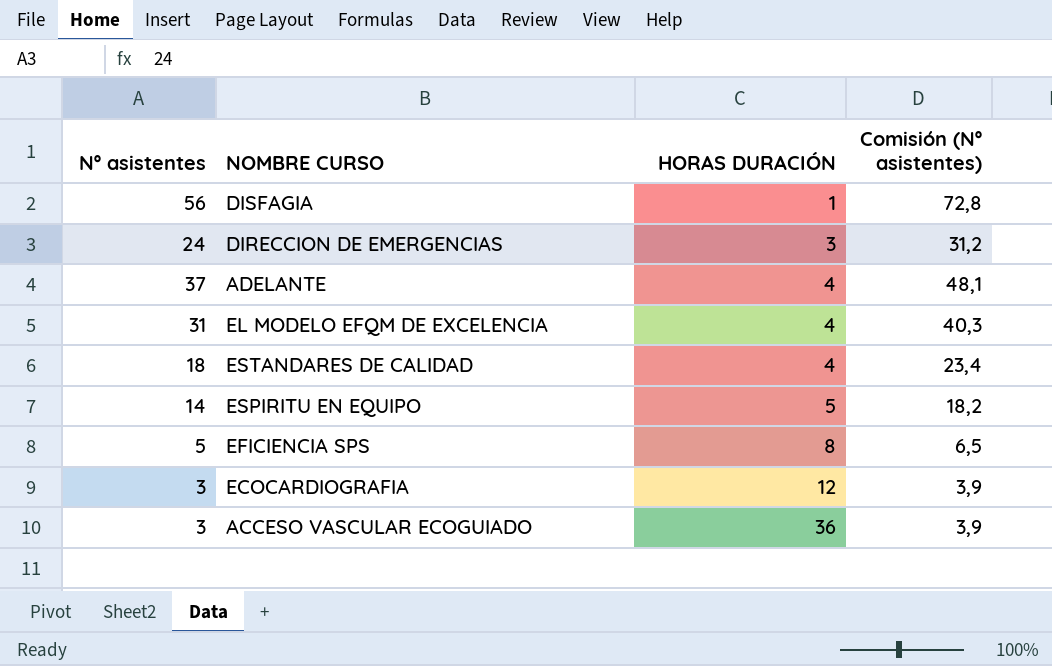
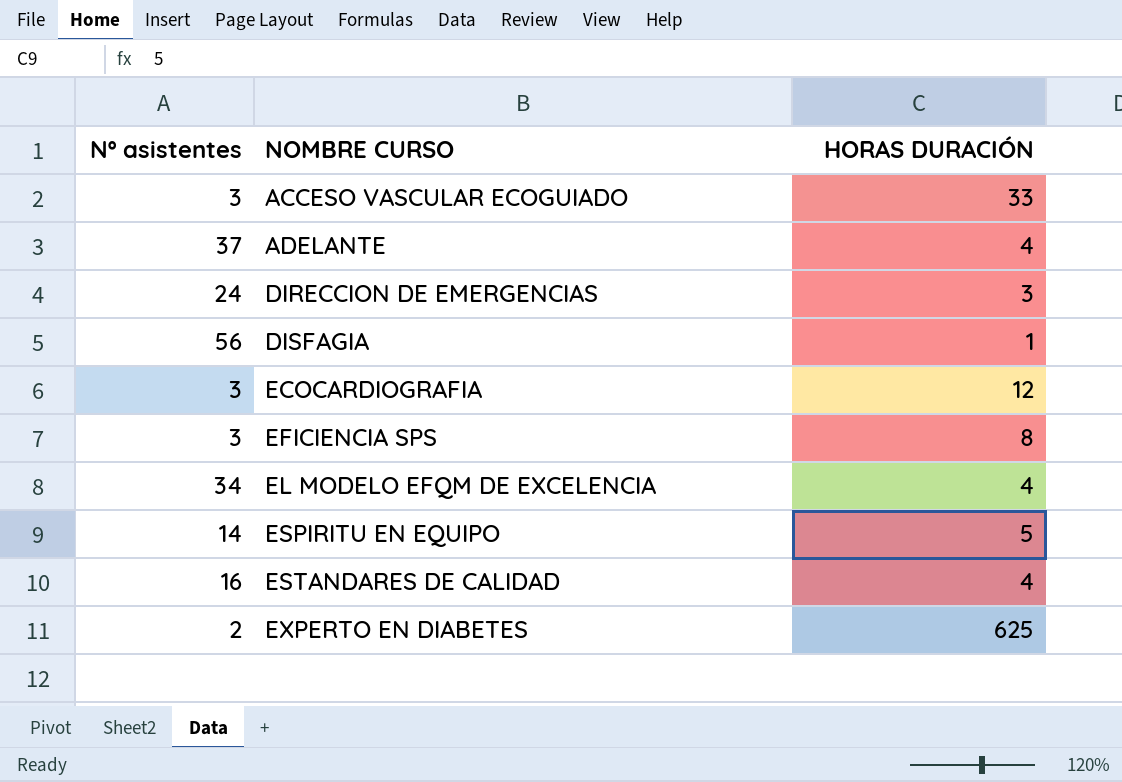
row order: HORAS DURACIÓN ascending -> NOMBRE CURSO ascending
column Comisión (Nº asistentes) | formula: [Nº asistentes] * 1,3 -> none
ACCESO VASCULAR ECOGUIADO | HORAS DURACIÓN: 36 -> 33
EFICIENCIA SPS | Nº asistentes: 5 -> 3
EL MODELO EFQM DE EXCELENCIA | Nº asistentes: 31 -> 34
ESTANDARES DE CALIDAD | Nº asistentes: 18 -> 16
row EXPERTO EN DIABETES: none -> 2 | 625

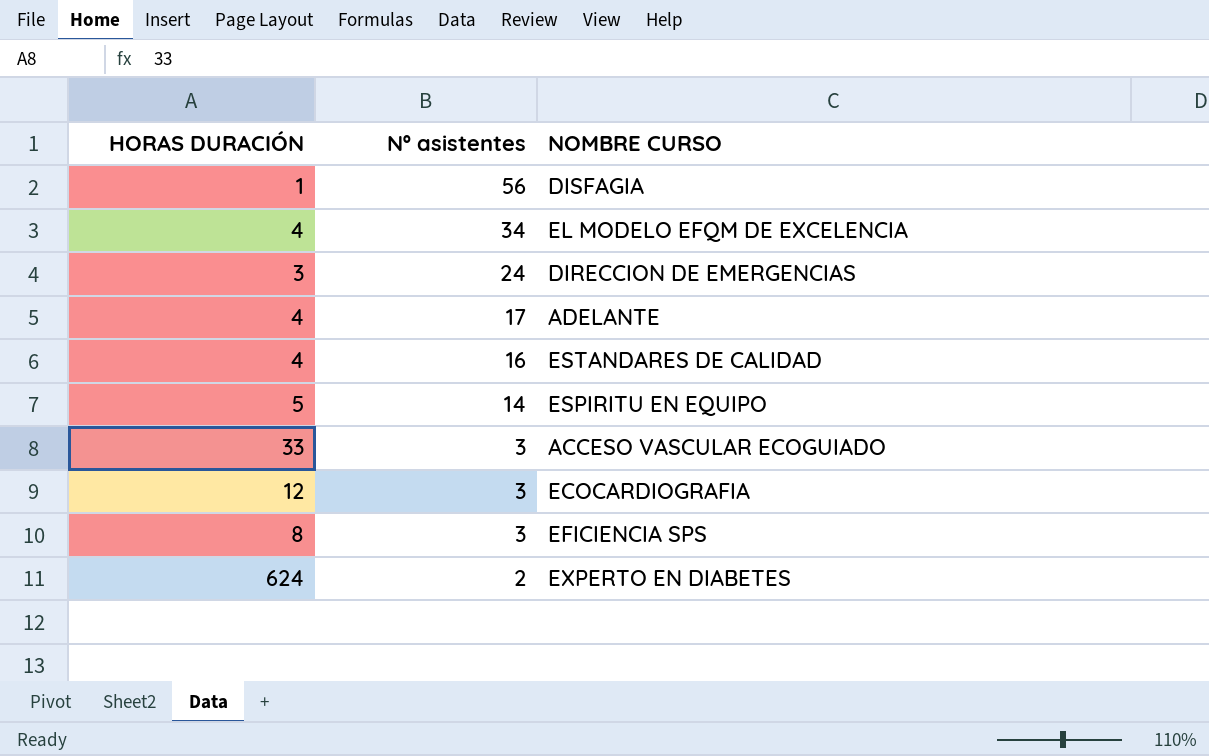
row order: NOMBRE CURSO ascending -> Nº asistentes descending
column HORAS DURACIÓN | position: 3 -> 1
ADELANTE | Nº asistentes: 37 -> 17
EXPERTO EN DIABETES | HORAS DURACIÓN: 625 -> 624

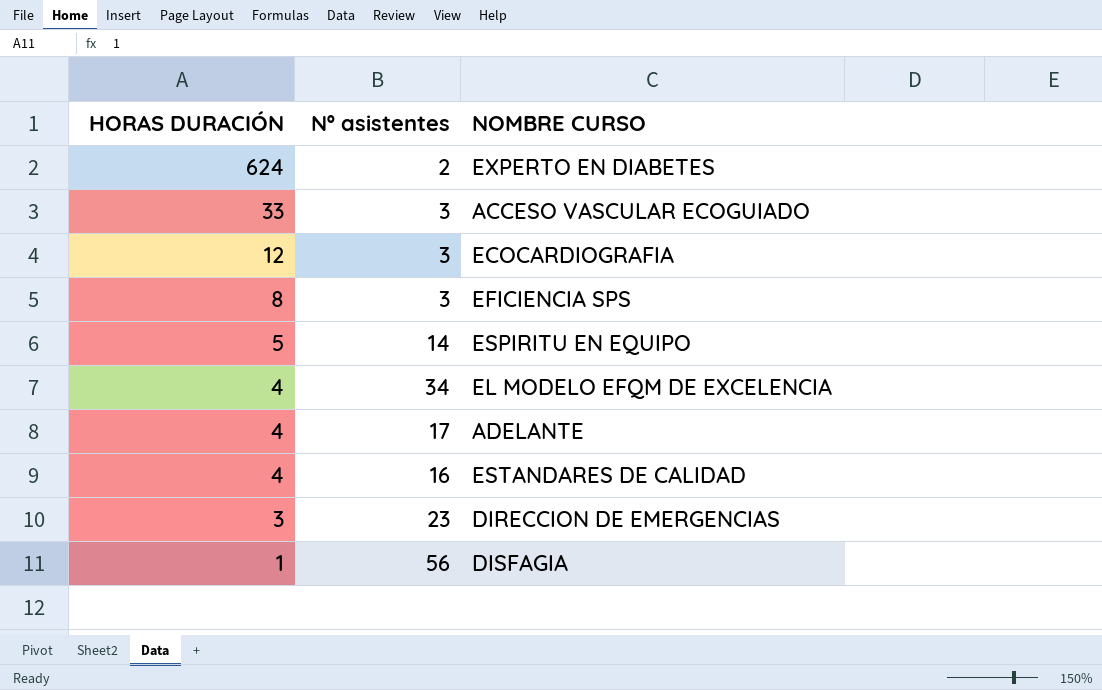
row order: Nº asistentes descending -> HORAS DURACIÓN descending
DIRECCION DE EMERGENCIAS | Nº asistentes: 24 -> 23

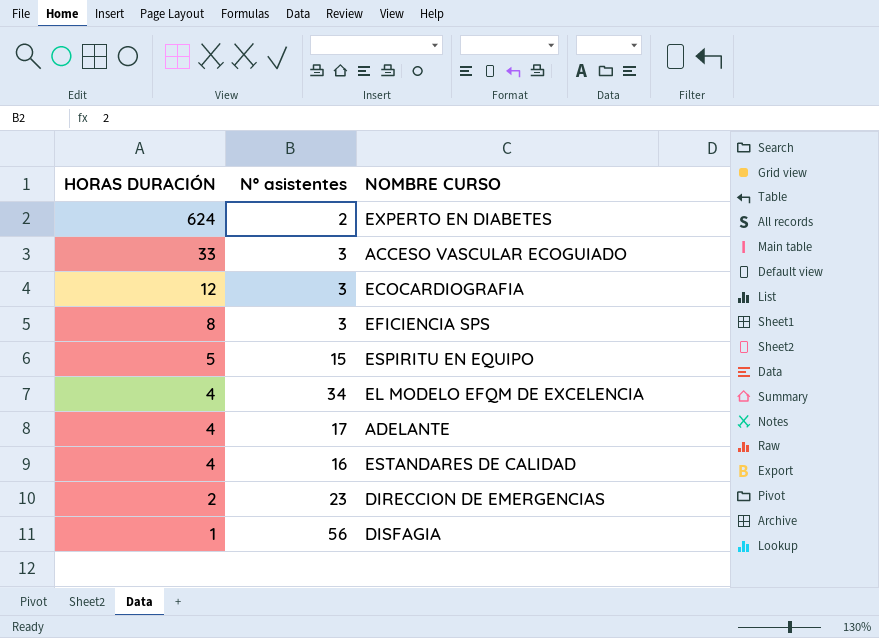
ESPIRITU EN EQUIPO | Nº asistentes: 14 -> 15
DIRECCION DE EMERGENCIAS | HORAS DURACIÓN: 3 -> 2

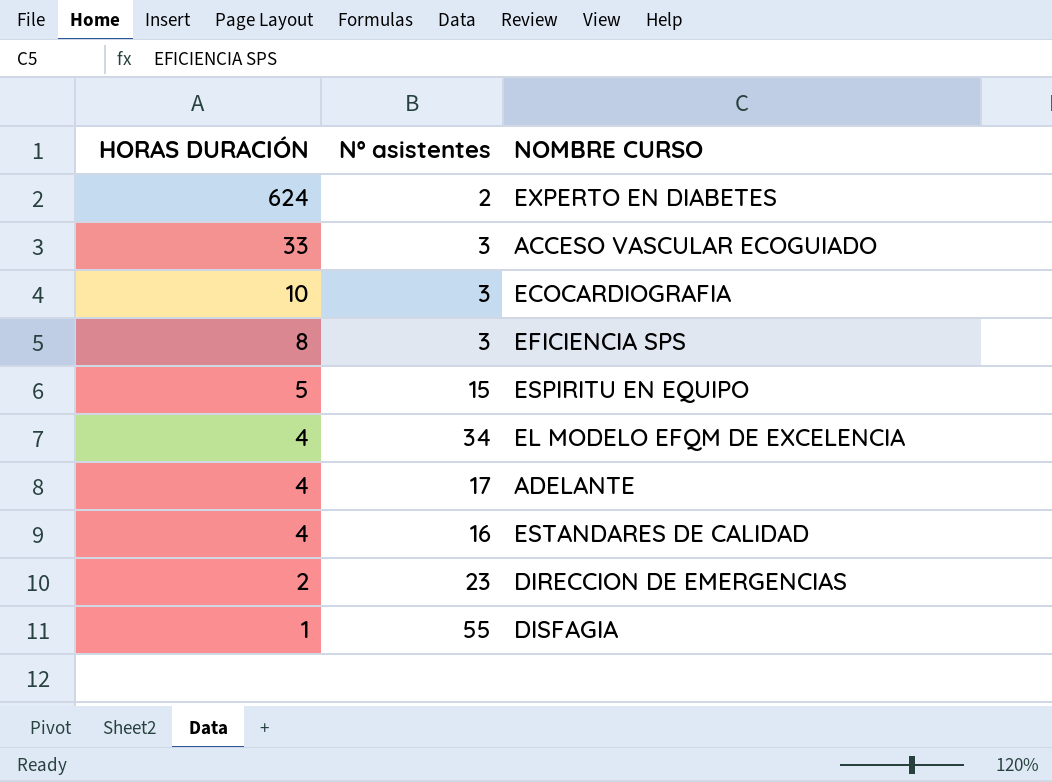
ECOCARDIOGRAFIA | HORAS DURACIÓN: 12 -> 10
DISFAGIA | Nº asistentes: 56 -> 55

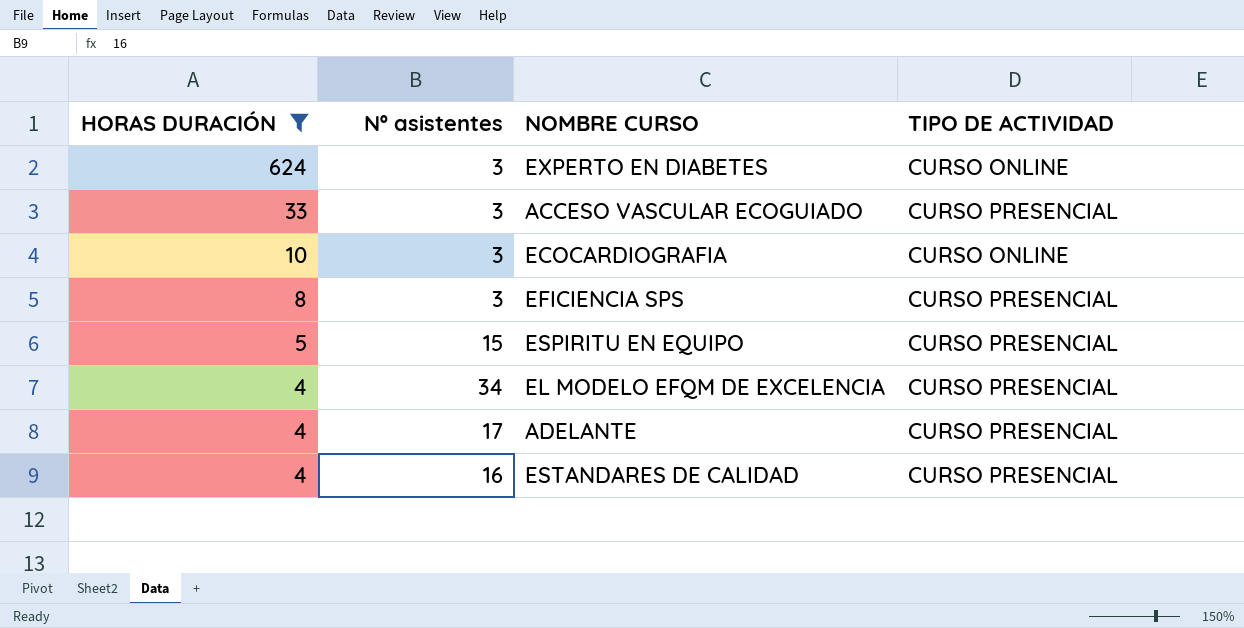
filter: none -> HORAS DURACIÓN >= 4
column TIPO DE ACTIVIDAD | position: none -> 4
EXPERTO EN DIABETES | Nº asistentes: 2 -> 3

